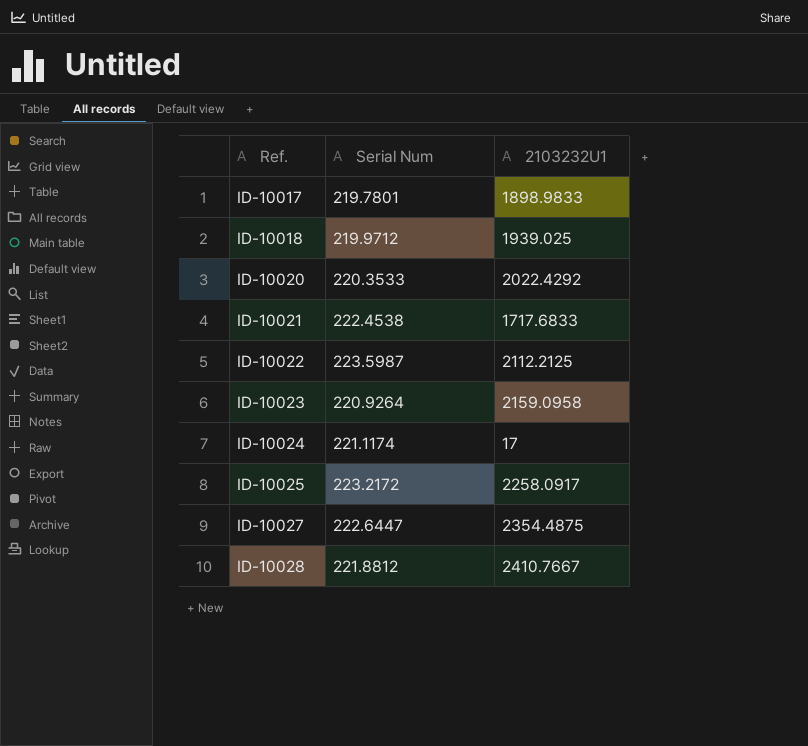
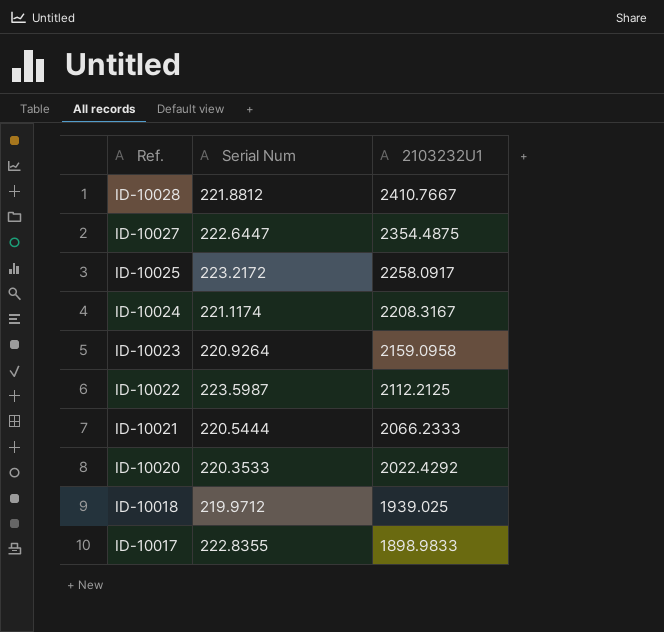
row order: Ref. ascending -> Ref. descending
ID-10024 | 2103232U1: 17 -> 2208.3167
ID-10021 | Serial Num: 222.4538 -> 220.5444
ID-10021 | 2103232U1: 1717.6833 -> 2066.2333
ID-10017 | Serial Num: 219.7801 -> 222.8355

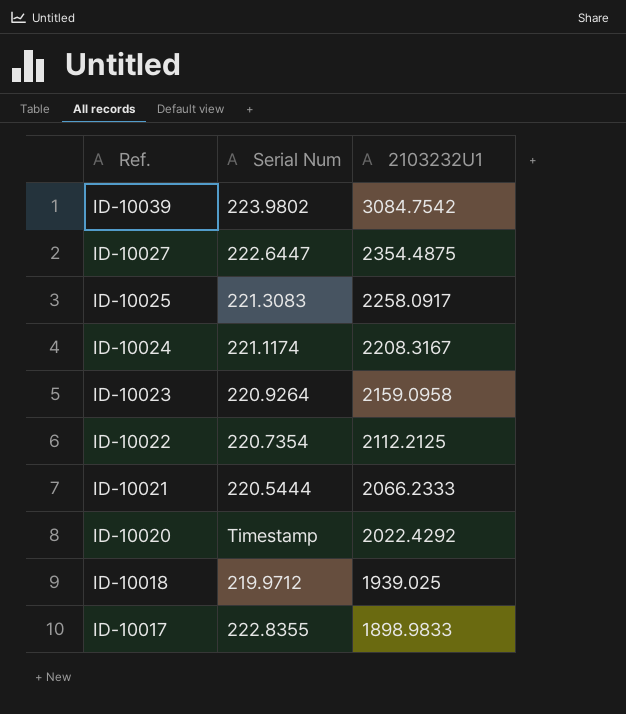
row ID-10028: 221.8812 | 2410.7667 -> none
row ID-10039: none -> 223.9802 | 3084.7542
ID-10025 | Serial Num: 223.2172 -> 221.3083
ID-10022 | Serial Num: 223.5987 -> 220.7354
ID-10020 | Serial Num: 220.3533 -> Timestamp

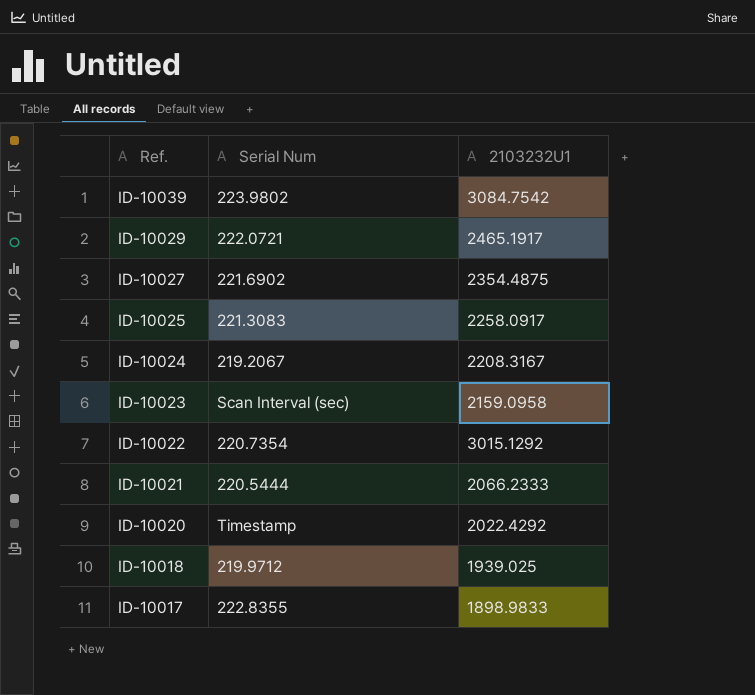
row ID-10029: none -> 222.0721 | 2465.1917
ID-10027 | Serial Num: 222.6447 -> 221.6902
ID-10024 | Serial Num: 221.1174 -> 219.2067
ID-10023 | Serial Num: 220.9264 -> Scan Interval (sec)
ID-10022 | 2103232U1: 2112.2125 -> 3015.1292

